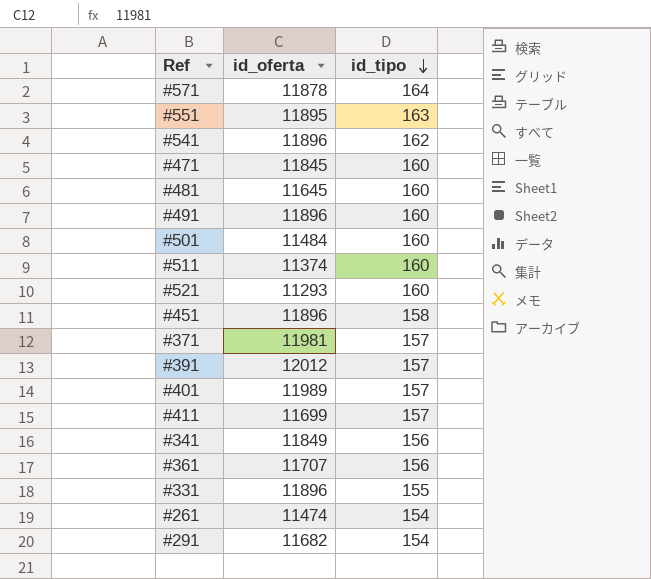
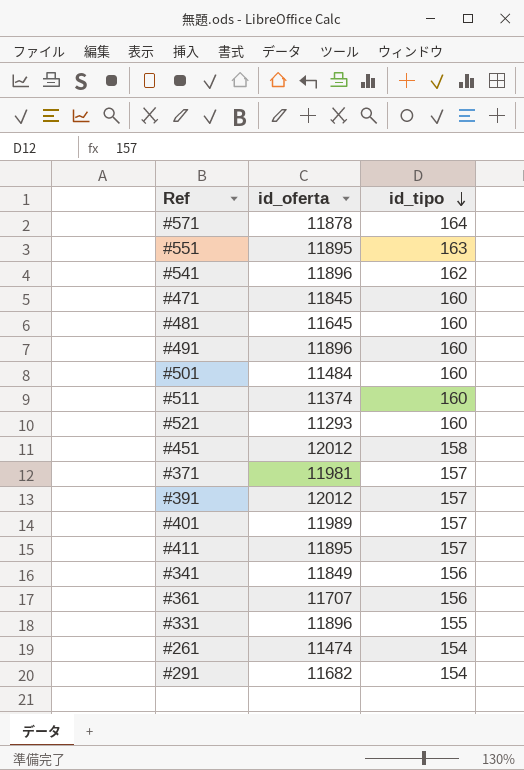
#451 | id_oferta: 11896 -> 12012
#411 | id_oferta: 11699 -> 11895

